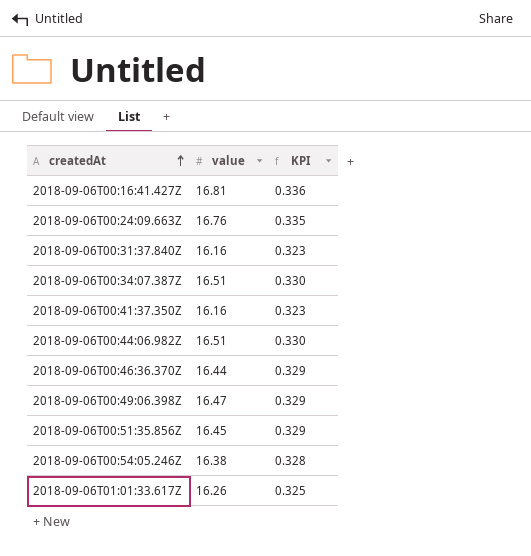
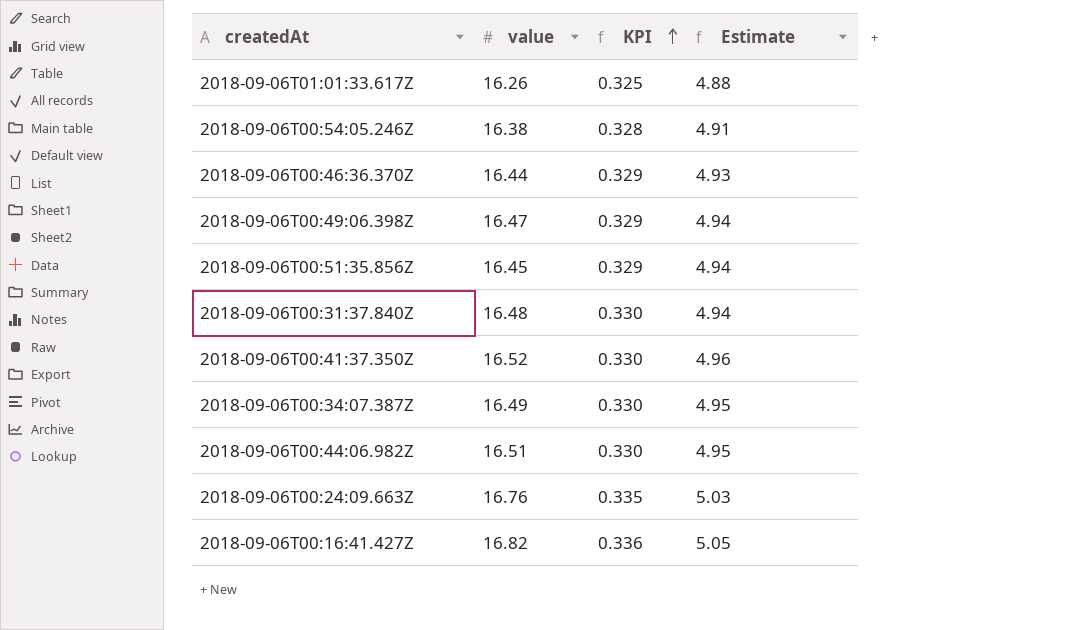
row order: createdAt ascending -> KPI ascending
column Estimate | formula: none -> [value] * 0.3
2018-09-06T00:31:37.840Z | value: 16.16 -> 16.48
2018-09-06T00:31:37.840Z | KPI: 0.323 -> 0.330
2018-09-06T00:41:37.350Z | value: 16.16 -> 16.52
2018-09-06T00:41:37.350Z | KPI: 0.323 -> 0.330
2018-09-06T00:34:07.387Z | value: 16.51 -> 16.49
2018-09-06T00:16:41.427Z | value: 16.81 -> 16.82

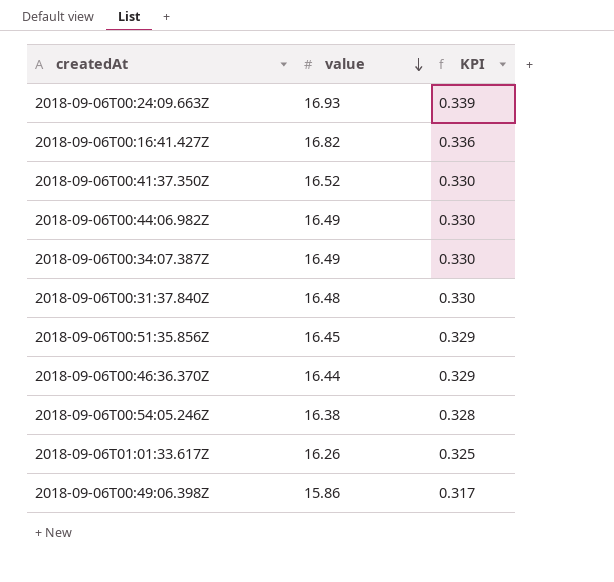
row order: KPI ascending -> value descending
column Estimate | formula: [value] * 0.3 -> none
2018-09-06T00:24:09.663Z | value: 16.76 -> 16.93
2018-09-06T00:24:09.663Z | KPI: 0.335 -> 0.339
2018-09-06T00:44:06.982Z | value: 16.51 -> 16.49
2018-09-06T00:49:06.398Z | value: 16.47 -> 15.86
2018-09-06T00:49:06.398Z | KPI: 0.329 -> 0.317

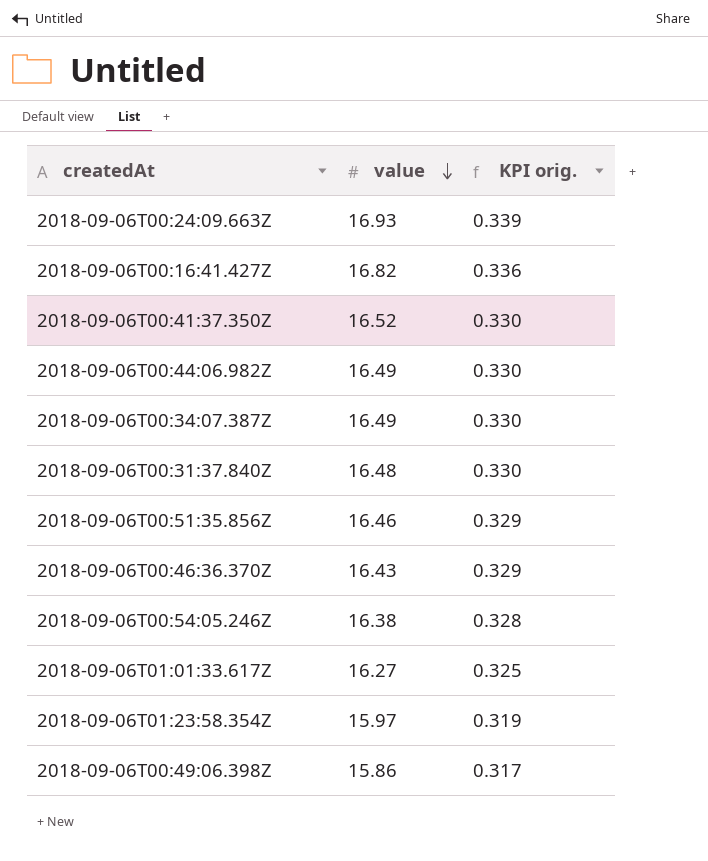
column name: KPI -> KPI orig.
2018-09-06T00:51:35.856Z | value: 16.45 -> 16.46
2018-09-06T00:46:36.370Z | value: 16.44 -> 16.43
2018-09-06T01:01:33.617Z | value: 16.26 -> 16.27
row 2018-09-06T01:23:58.354Z: none -> 15.97 | 0.319

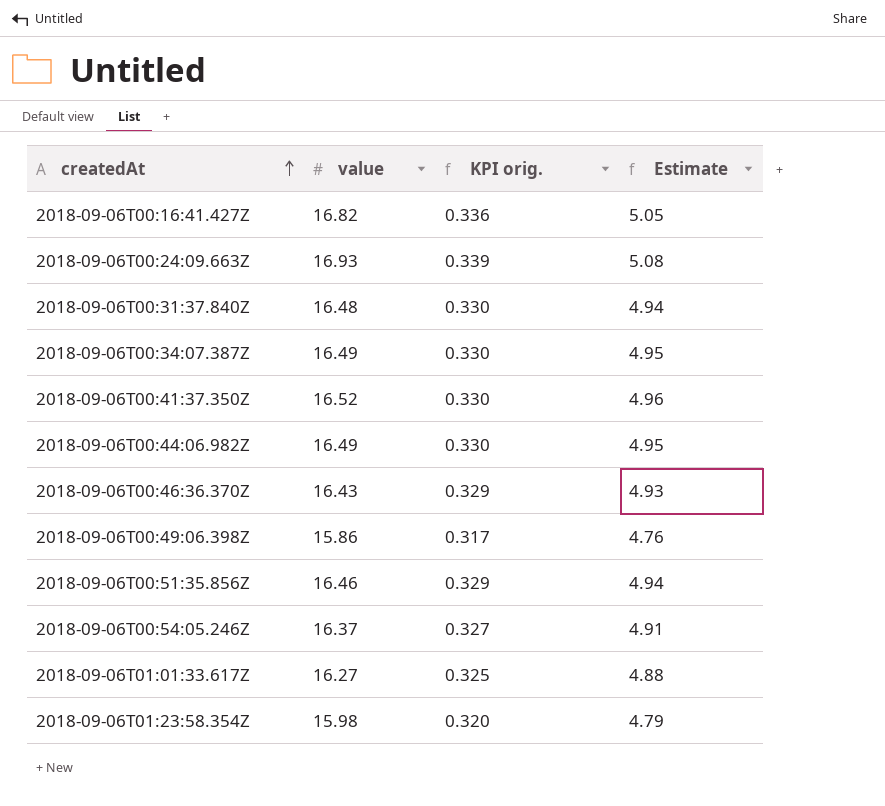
row order: value descending -> createdAt ascending
column Estimate | formula: none -> [value] * 0.3
2018-09-06T00:54:05.246Z | value: 16.38 -> 16.37
2018-09-06T00:54:05.246Z | KPI orig.: 0.328 -> 0.327
2018-09-06T01:23:58.354Z | value: 15.97 -> 15.98
2018-09-06T01:23:58.354Z | KPI orig.: 0.319 -> 0.320

